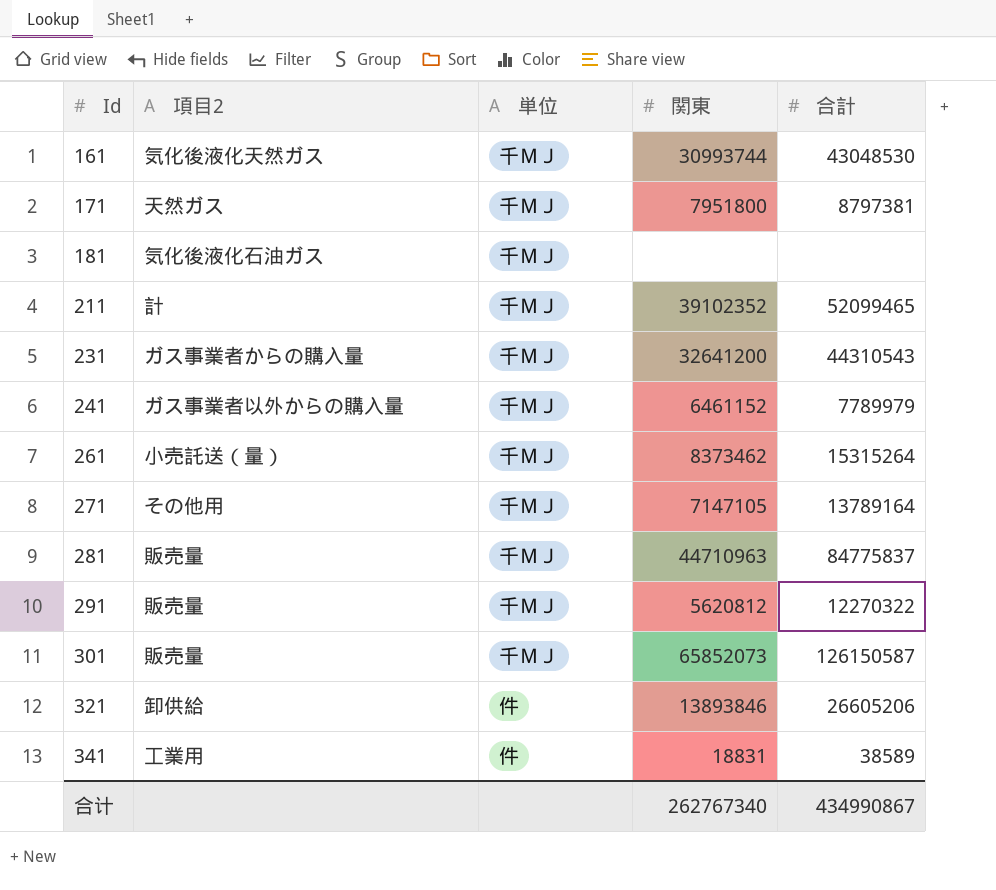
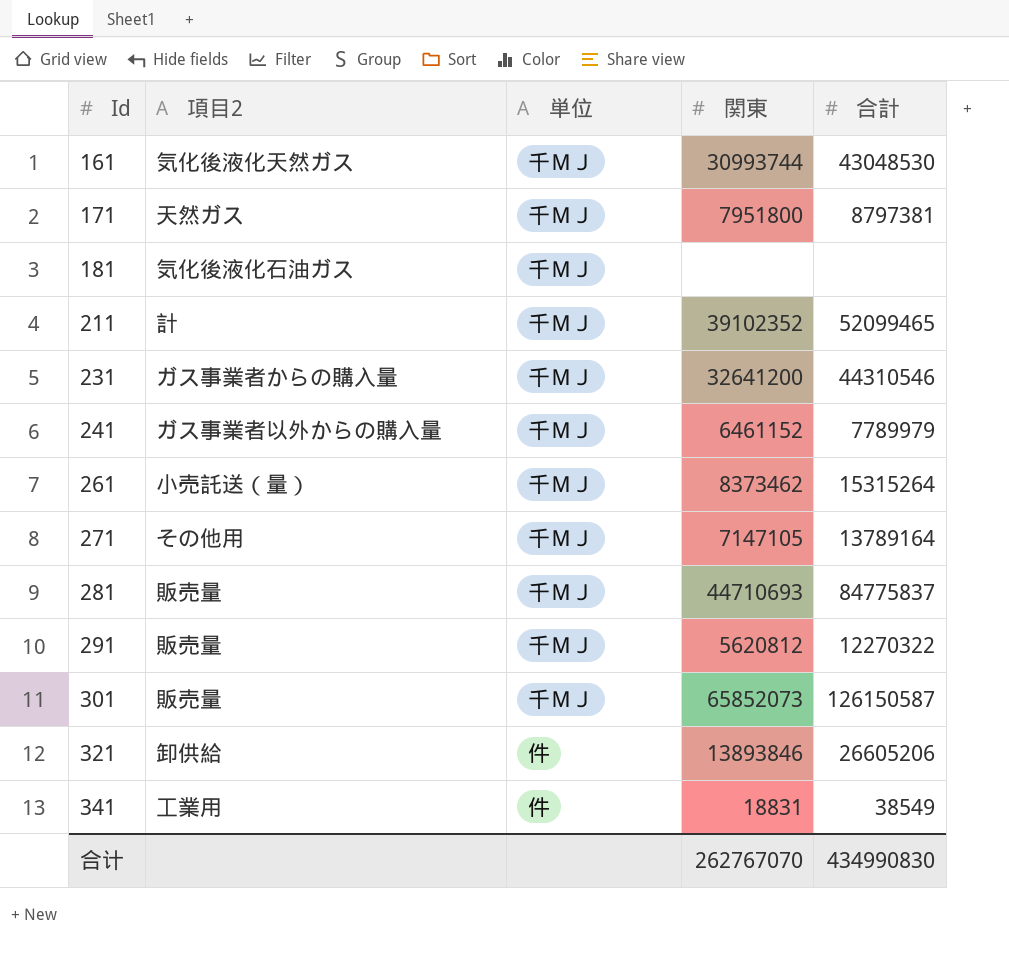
231 | 合計: 44310543 -> 44310546
281 | 関東: 44710963 -> 44710693
341 | 合計: 38589 -> 38549
合计 | 関東: 262767340 -> 262767070
合计 | 合計: 434990867 -> 434990830

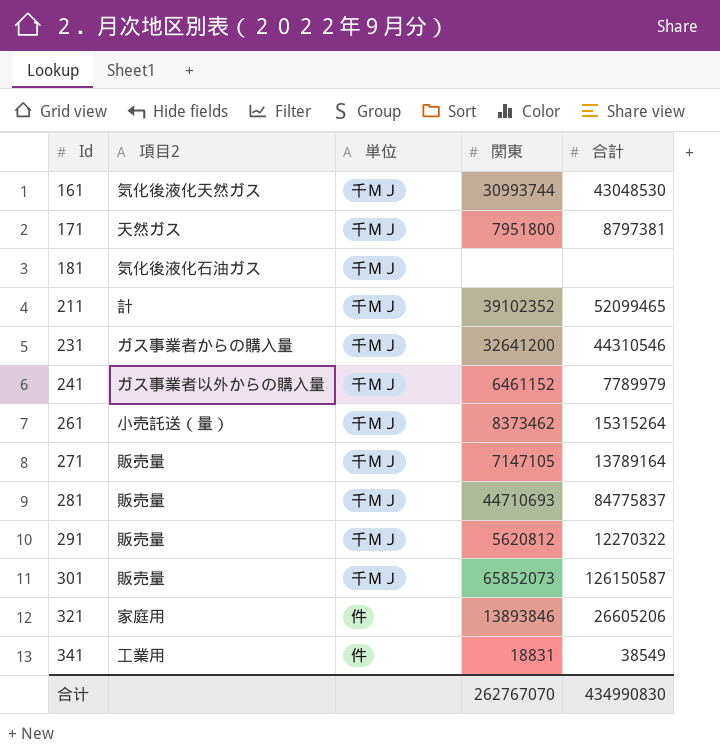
271 | 項目2: その他用 -> 販売量
321 | 項目2: 卸供給 -> 家庭用

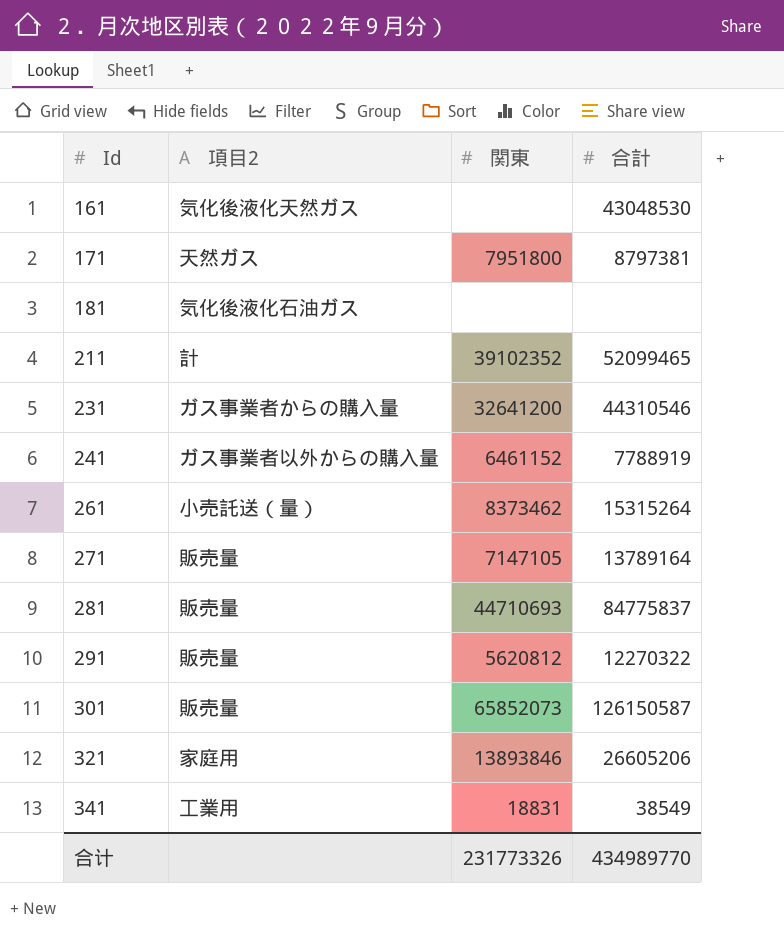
column 単位 | position: 3 -> none
161 | 関東: 30993744 -> none
241 | 合計: 7789979 -> 7788919
合计 | 関東: 262767070 -> 231773326
合计 | 合計: 434990830 -> 434989770

